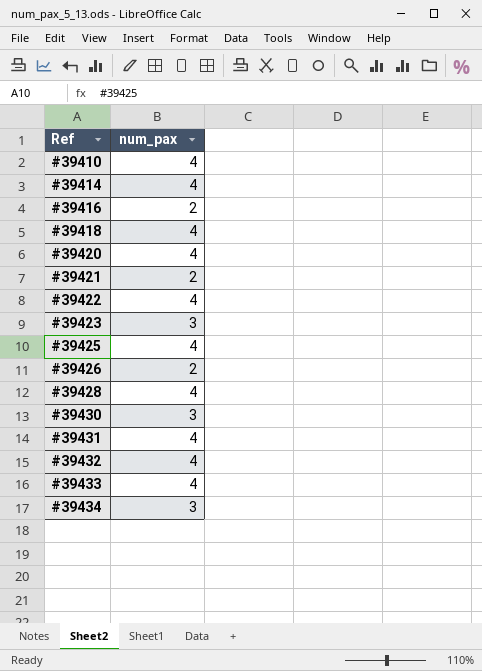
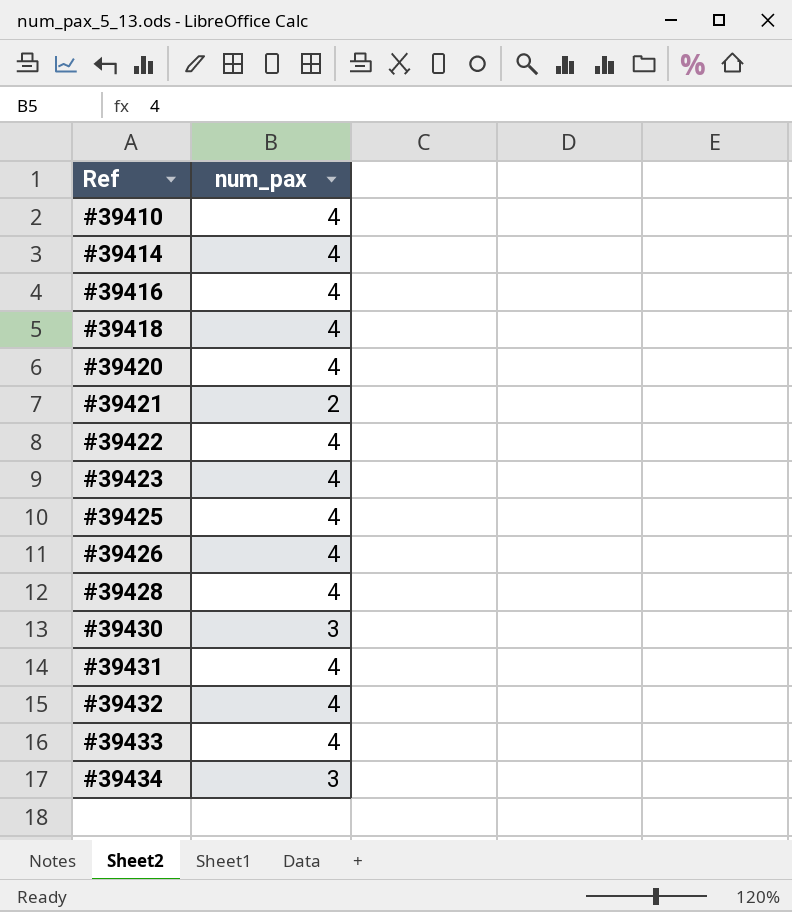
#39416 | num_pax: 2 -> 4
#39423 | num_pax: 3 -> 4
#39426 | num_pax: 2 -> 4

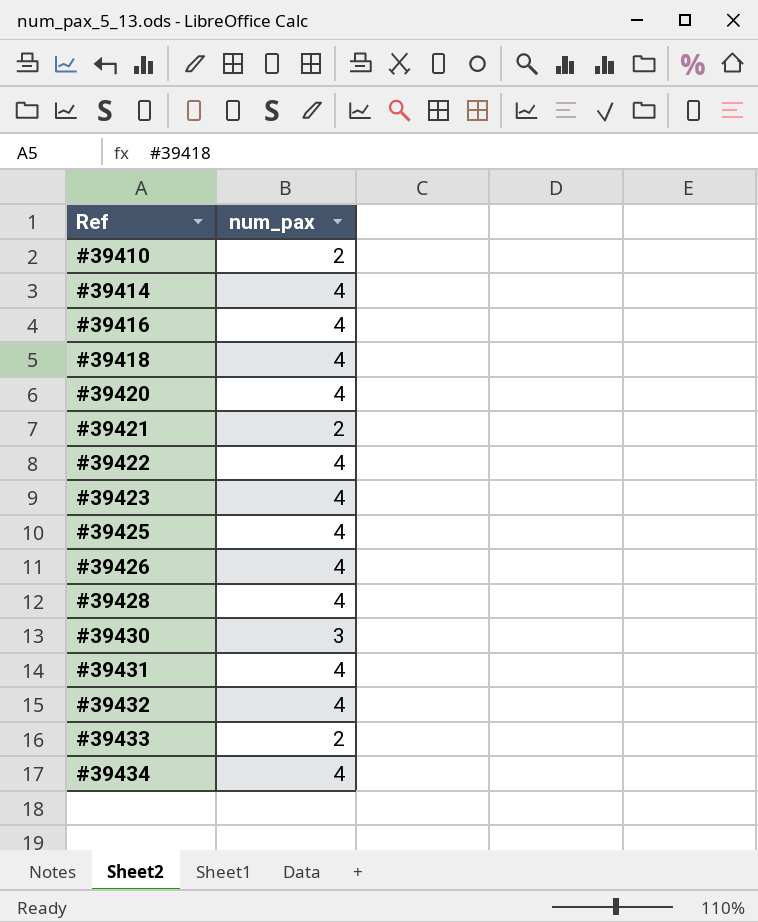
#39410 | num_pax: 4 -> 2
#39433 | num_pax: 4 -> 2
#39434 | num_pax: 3 -> 4

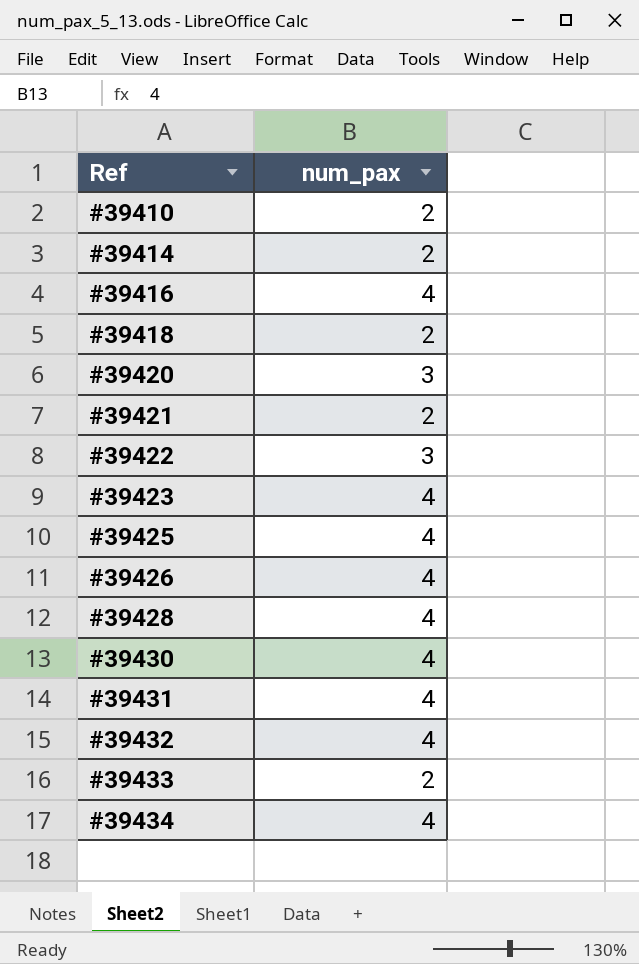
#39414 | num_pax: 4 -> 2
#39418 | num_pax: 4 -> 2
#39420 | num_pax: 4 -> 3
#39422 | num_pax: 4 -> 3
#39430 | num_pax: 3 -> 4

